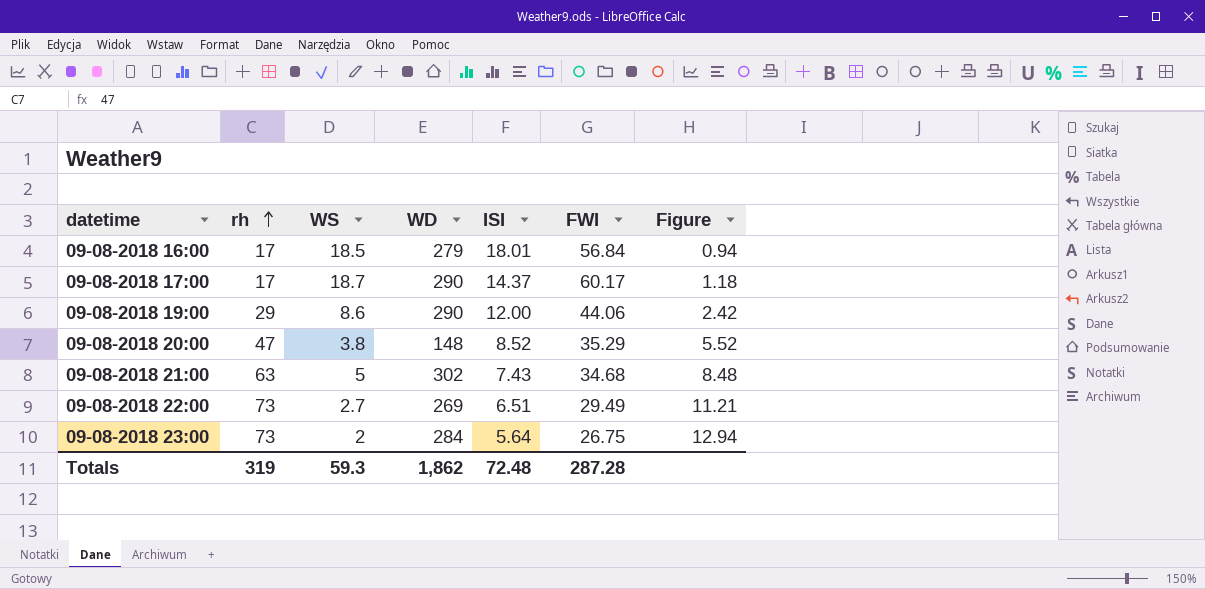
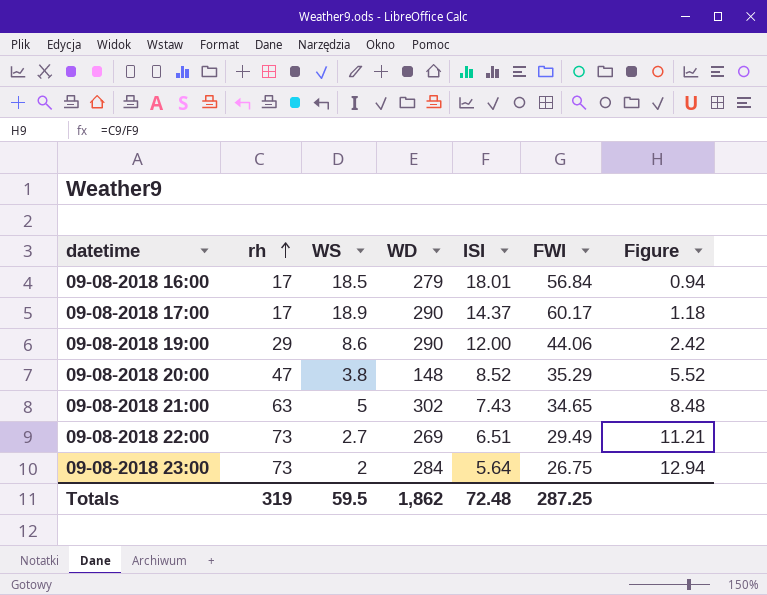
09-08-2018 17:00 | WS: 18.7 -> 18.9
09-08-2018 21:00 | FWI: 34.68 -> 34.65
Totals | WS: 59.3 -> 59.5
Totals | FWI: 287.28 -> 287.25

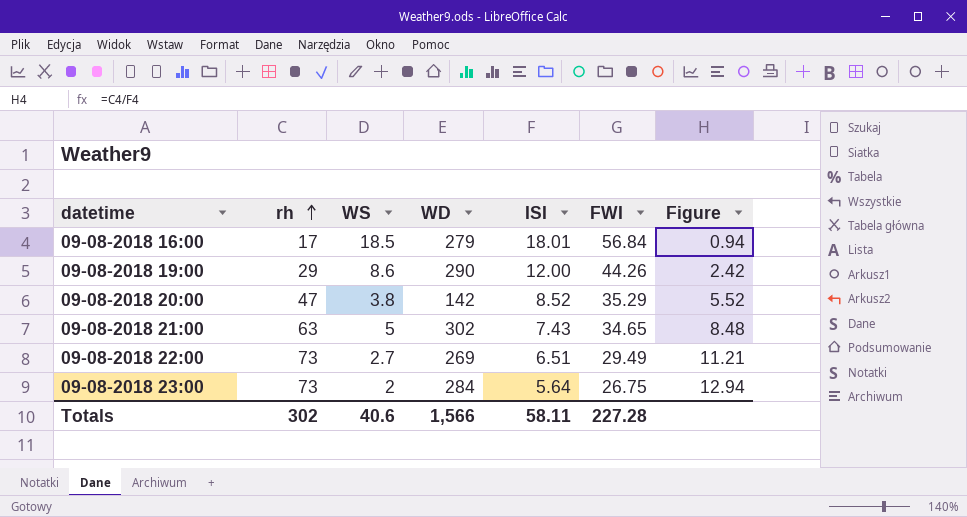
row 09-08-2018 17:00: 17 | 18.9 | 290 | 14.37 | 60.17 | 1.18 -> none
09-08-2018 19:00 | FWI: 44.06 -> 44.26
09-08-2018 20:00 | WD: 148 -> 142
Totals | rh: 319 -> 302
Totals | WS: 59.5 -> 40.6
Totals | WD: 1,862 -> 1,566
Totals | ISI: 72.48 -> 58.11
Totals | FWI: 287.25 -> 227.28

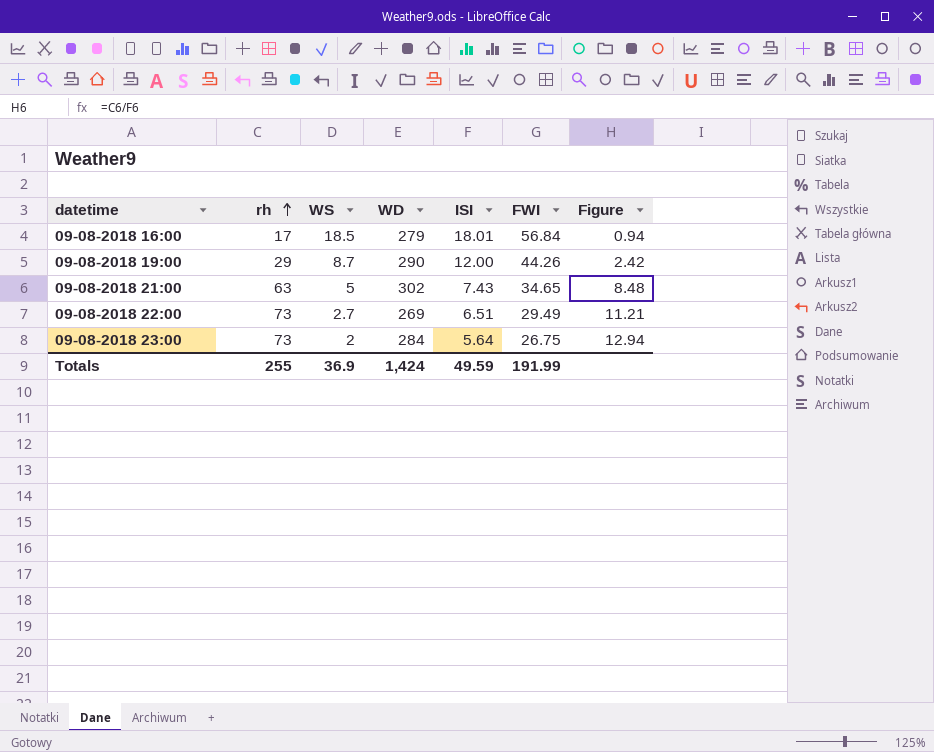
row 09-08-2018 20:00: 47 | 3.8 | 142 | 8.52 | 35.29 | 5.52 -> none
09-08-2018 19:00 | WS: 8.6 -> 8.7
Totals | rh: 302 -> 255
Totals | WS: 40.6 -> 36.9
Totals | WD: 1,566 -> 1,424
Totals | ISI: 58.11 -> 49.59
Totals | FWI: 227.28 -> 191.99

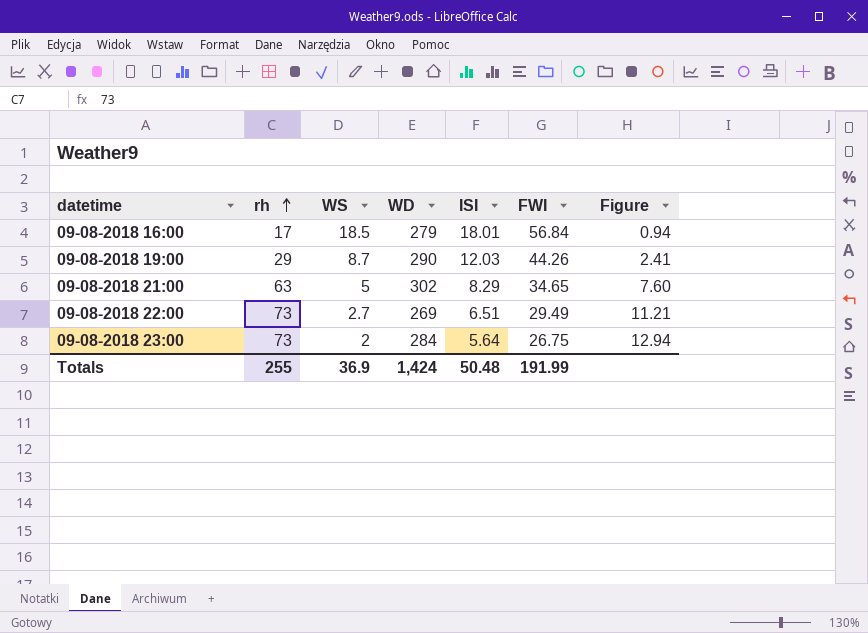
09-08-2018 19:00 | ISI: 12.00 -> 12.03
09-08-2018 19:00 | Figure: 2.42 -> 2.41
09-08-2018 21:00 | ISI: 7.43 -> 8.29
09-08-2018 21:00 | Figure: 8.48 -> 7.60
Totals | ISI: 49.59 -> 50.48

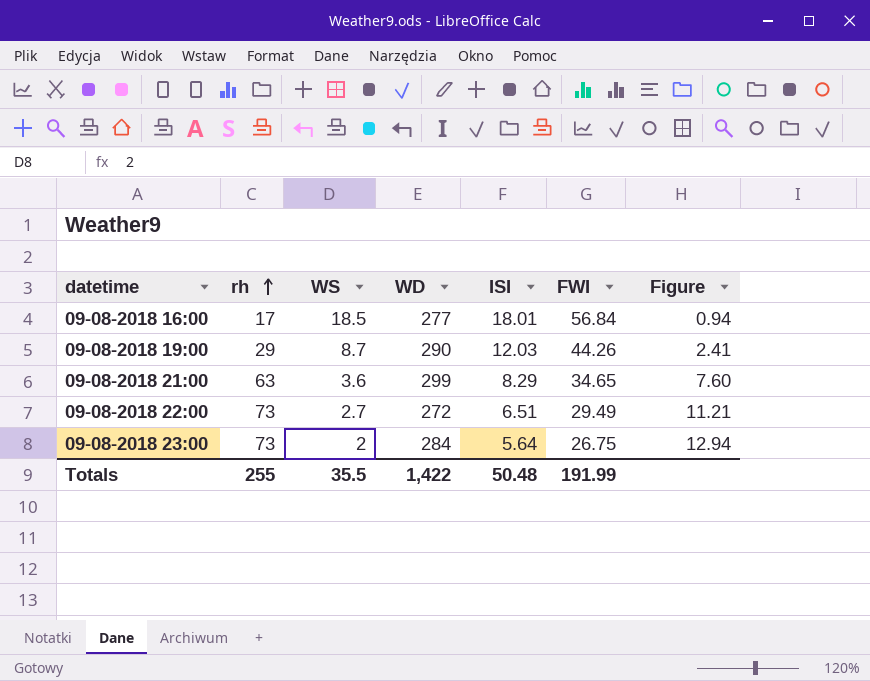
09-08-2018 16:00 | WD: 279 -> 277
09-08-2018 21:00 | WS: 5 -> 3.6
09-08-2018 21:00 | WD: 302 -> 299
09-08-2018 22:00 | WD: 269 -> 272
Totals | WS: 36.9 -> 35.5
Totals | WD: 1,424 -> 1,422

